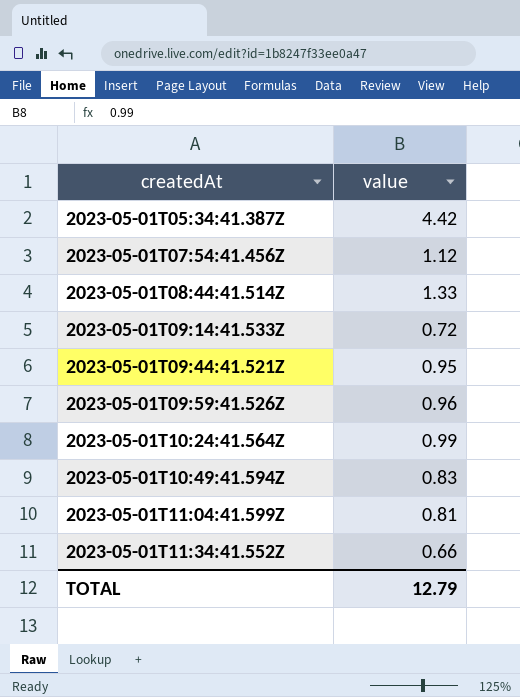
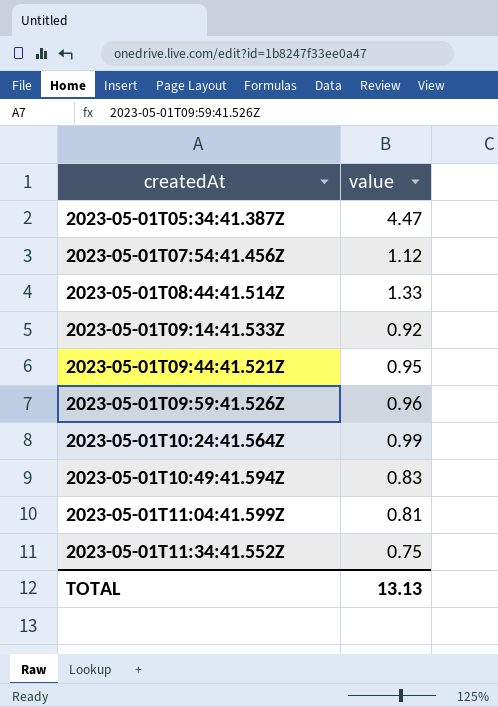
2023-05-01T05:34:41.387Z | value: 4.42 -> 4.47
2023-05-01T09:14:41.533Z | value: 0.72 -> 0.92
2023-05-01T11:34:41.552Z | value: 0.66 -> 0.75
TOTAL | value: 12.79 -> 13.13

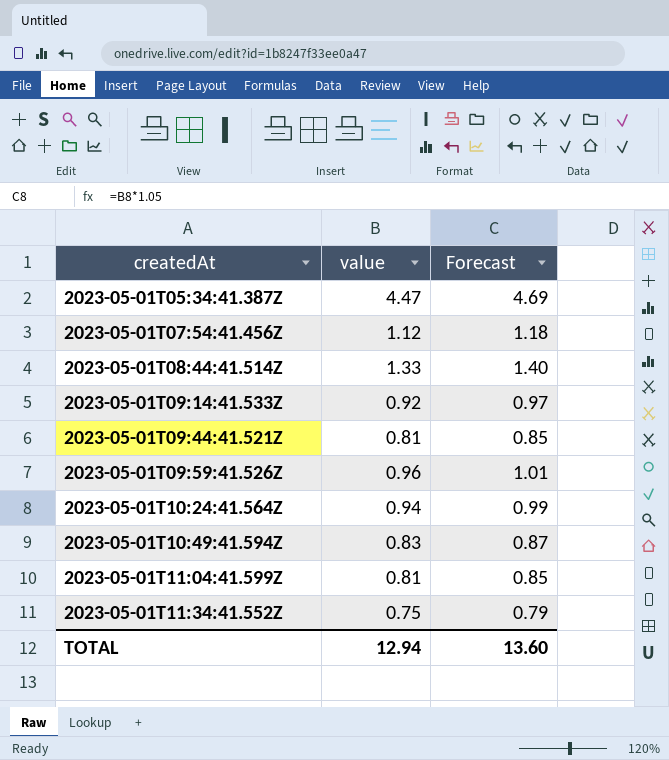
column Forecast | formula: none -> [value] * 1.05
2023-05-01T09:44:41.521Z | value: 0.95 -> 0.81
2023-05-01T10:24:41.564Z | value: 0.99 -> 0.94
TOTAL | value: 13.13 -> 12.94

